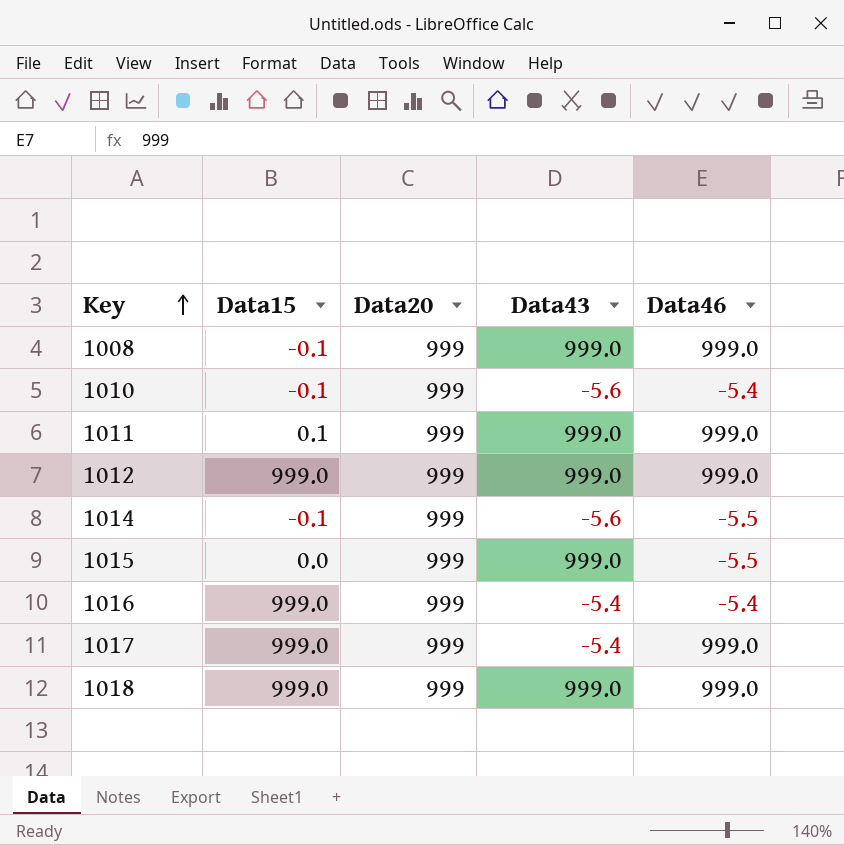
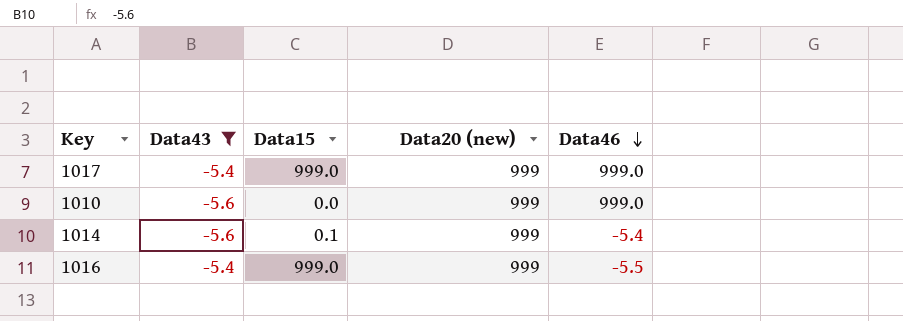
filter: none -> Data43 != 999.0
row order: Key ascending -> Data46 descending
column Data43 | position: 4 -> 2
column name: Data20 -> Data20 (new)
1010 | Data15: -0.1 -> 0.0
1010 | Data46: -5.4 -> 999.0
1014 | Data15: -0.1 -> 0.1
1014 | Data46: -5.5 -> -5.4
1016 | Data46: -5.4 -> -5.5

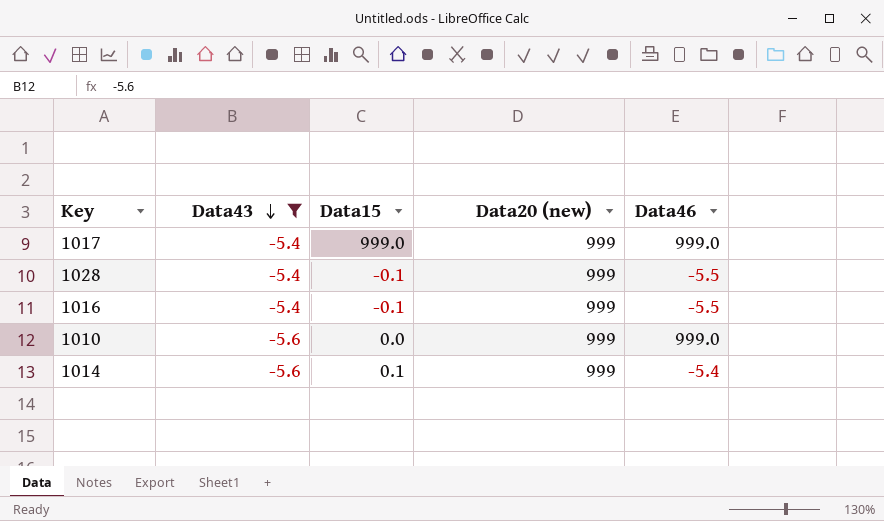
row order: Data46 descending -> Data43 descending
row 1028: none -> -5.4 | -0.1 | 999 | -5.5
1016 | Data15: 999.0 -> -0.1

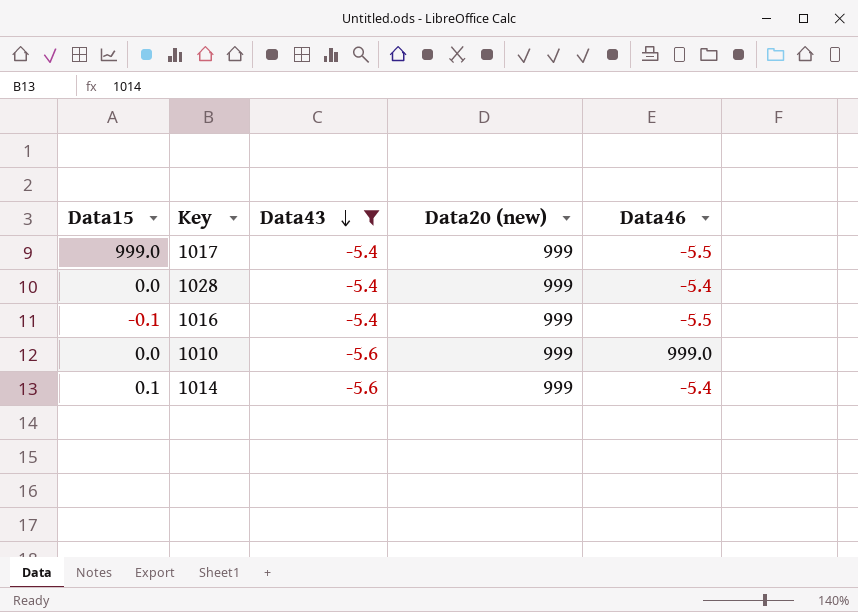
column Data15 | position: 3 -> 1
1017 | Data46: 999.0 -> -5.5
1028 | Data15: -0.1 -> 0.0
1028 | Data46: -5.5 -> -5.4

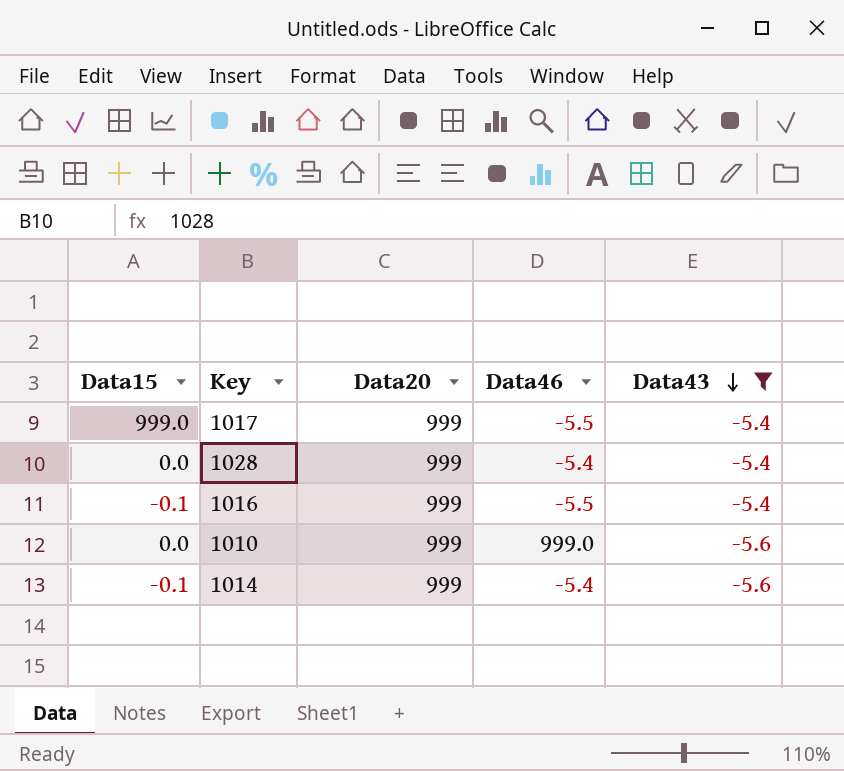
column name: Data20 (new) -> Data20
column Data43 | position: 3 -> 5
1014 | Data15: 0.1 -> -0.1

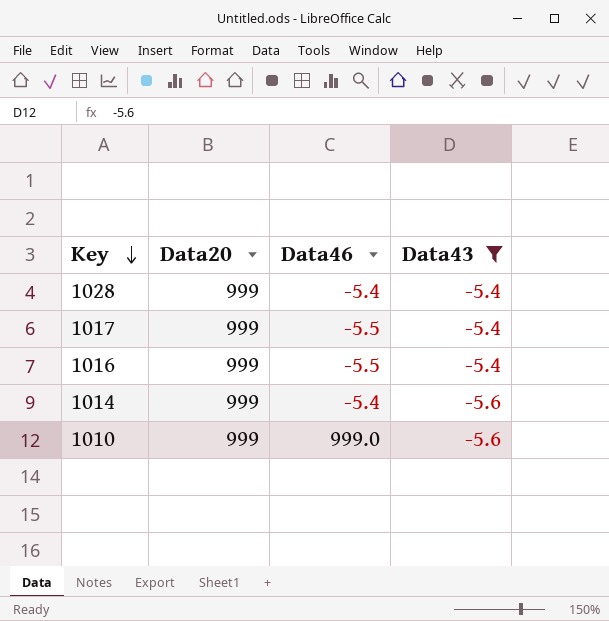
row order: Data43 descending -> Key descending
column Data15 | position: 1 -> none

